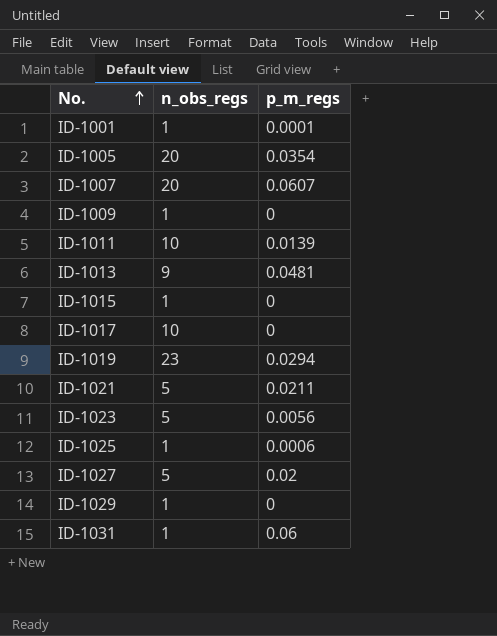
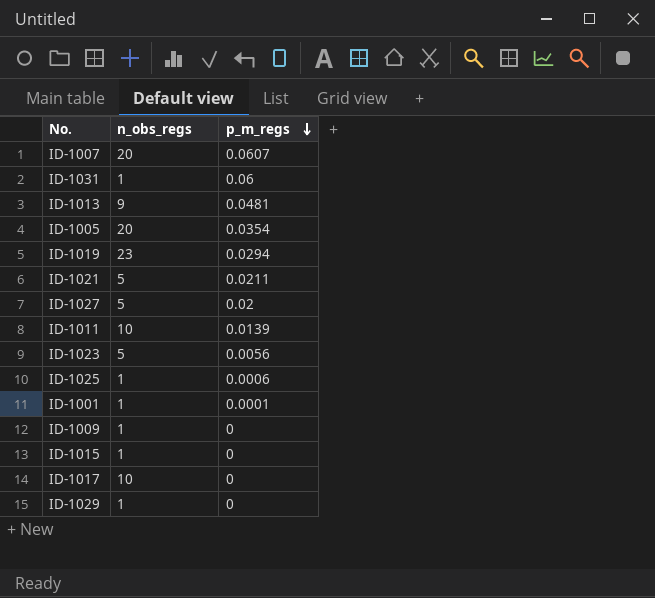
row order: No. ascending -> p_m_regs descending

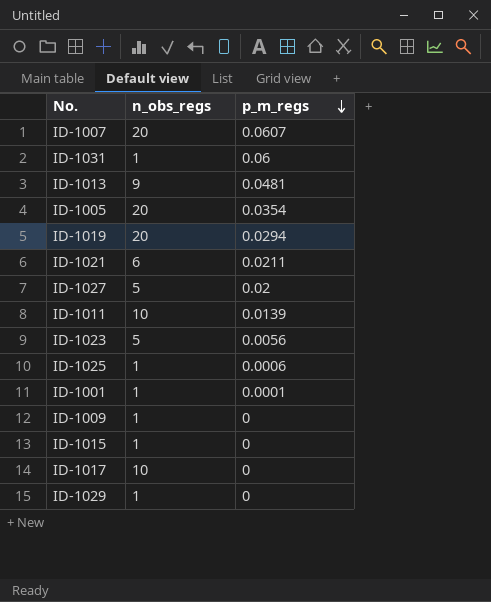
ID-1019 | n_obs_regs: 23 -> 20
ID-1021 | n_obs_regs: 5 -> 6

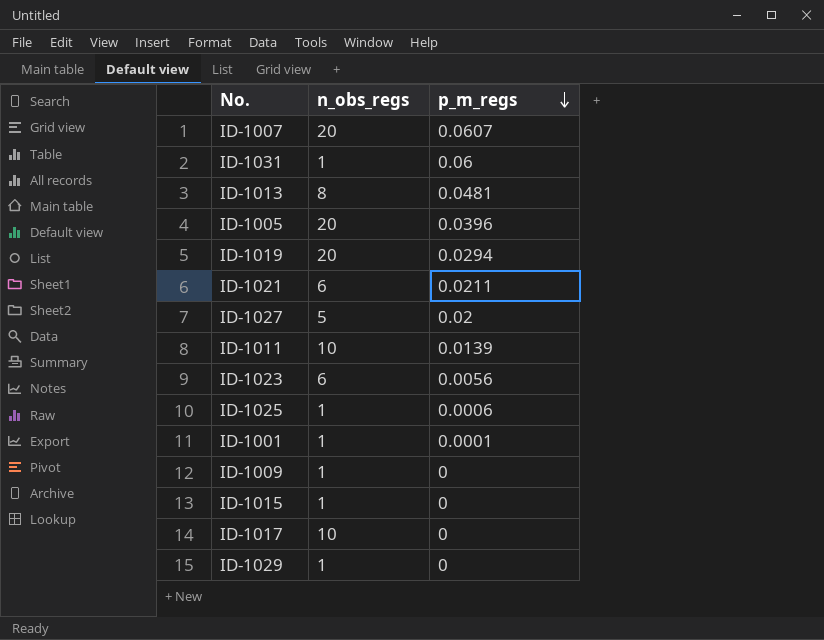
ID-1013 | n_obs_regs: 9 -> 8
ID-1005 | p_m_regs: 0.0354 -> 0.0396
ID-1023 | n_obs_regs: 5 -> 6

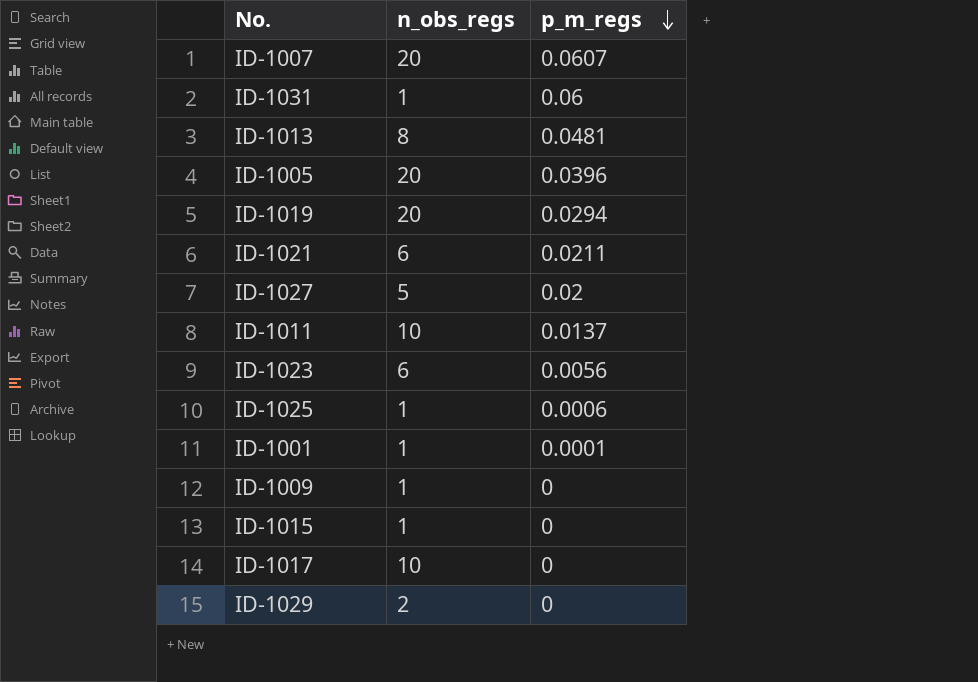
ID-1011 | p_m_regs: 0.0139 -> 0.0137
ID-1029 | n_obs_regs: 1 -> 2

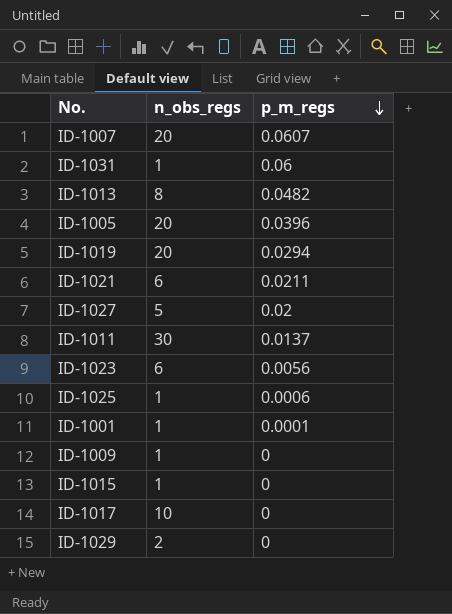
ID-1013 | p_m_regs: 0.0481 -> 0.0482
ID-1011 | n_obs_regs: 10 -> 30

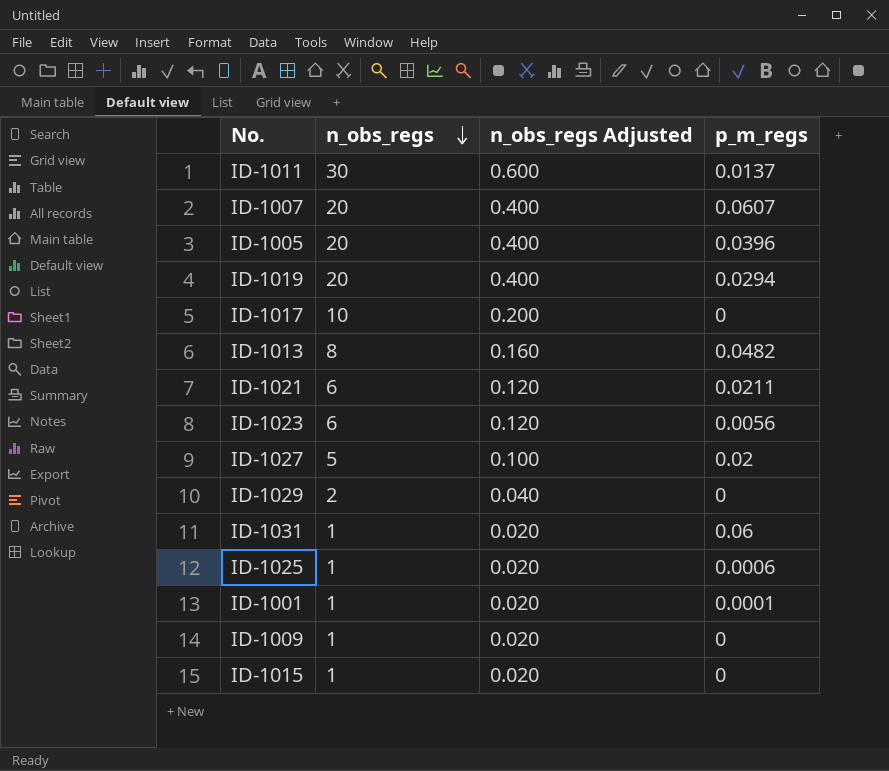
row order: p_m_regs descending -> n_obs_regs descending
column n_obs_regs Adjusted | formula: none -> [n_obs_regs] * 0.02

